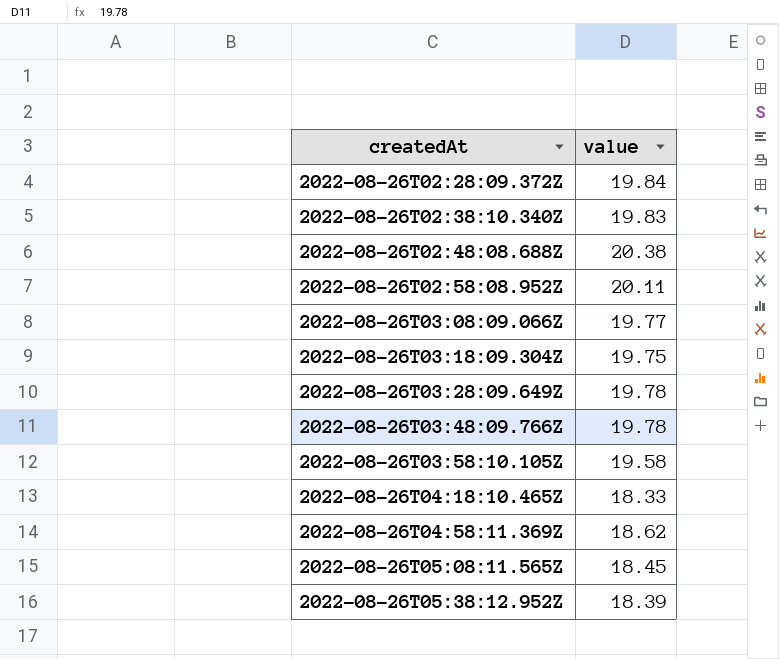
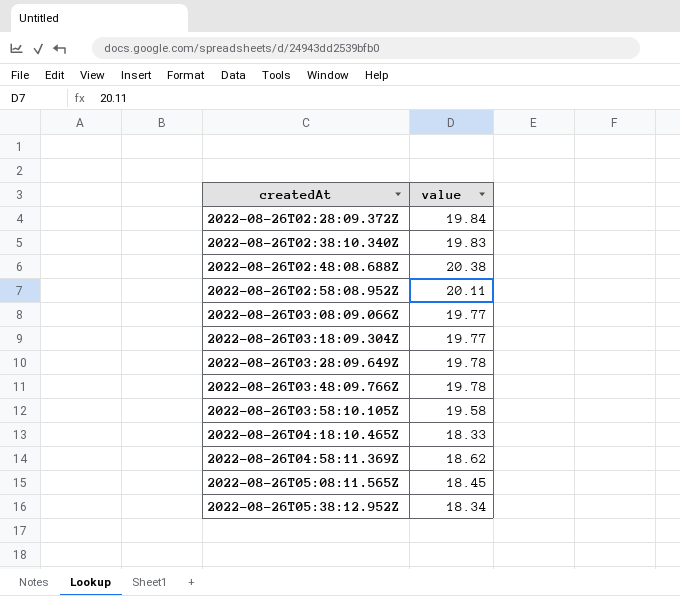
2022-08-26T03:18:09.304Z | value: 19.75 -> 19.77
2022-08-26T05:38:12.952Z | value: 18.39 -> 18.34

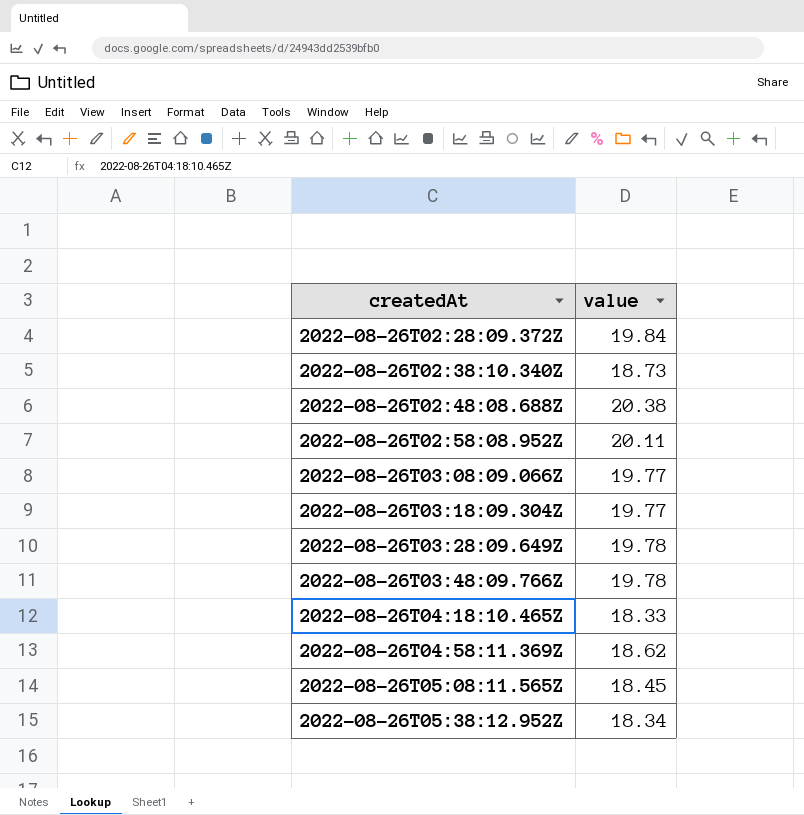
row 2022-08-26T03:58:10.105Z: 19.58 -> none
2022-08-26T02:38:10.340Z | value: 19.83 -> 18.73

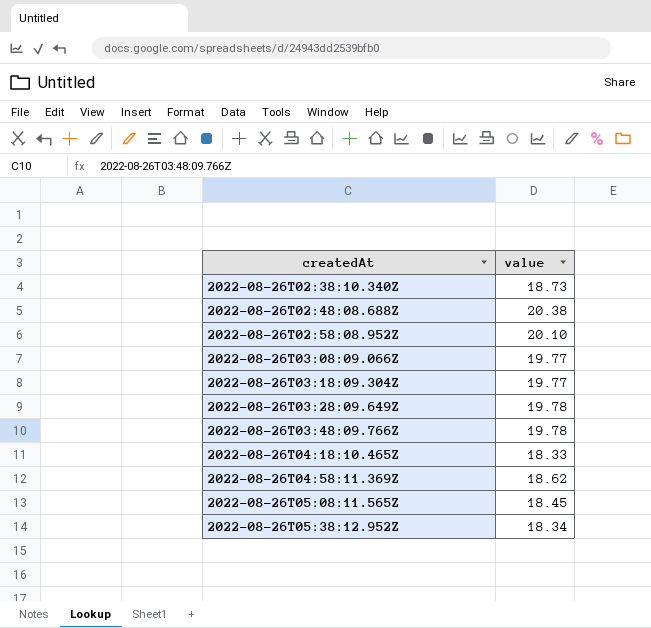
row 2022-08-26T02:28:09.372Z: 19.84 -> none
2022-08-26T02:58:08.952Z | value: 20.11 -> 20.10

